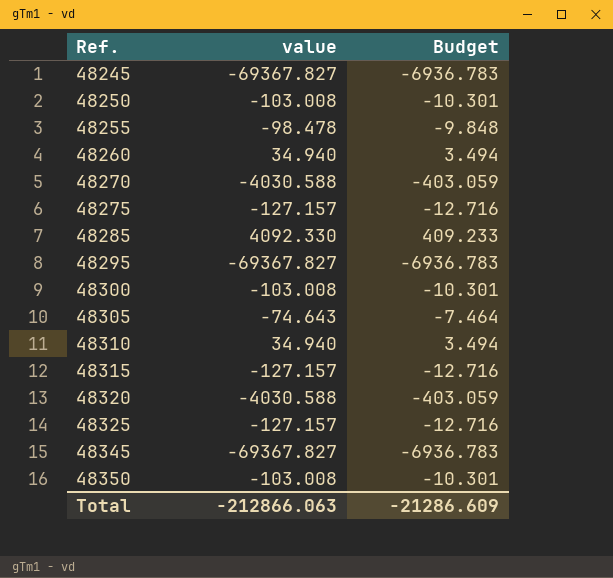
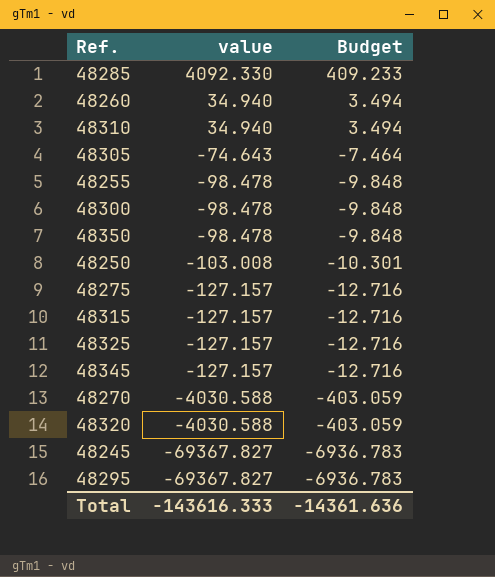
row order: Ref. ascending -> value descending
48300 | value: -103.008 -> -98.478
48300 | Budget: -10.301 -> -9.848
48350 | value: -103.008 -> -98.478
48350 | Budget: -10.301 -> -9.848
48345 | value: -69367.827 -> -127.157
48345 | Budget: -6936.783 -> -12.716
Total | value: -212866.063 -> -143616.333
Total | Budget: -21286.609 -> -14361.636

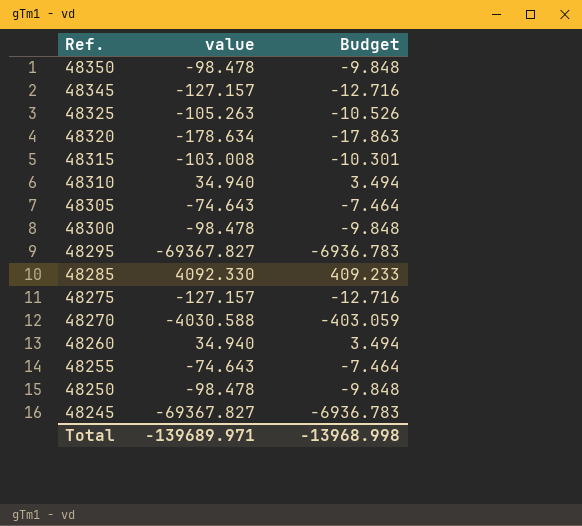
row order: value descending -> Ref. descending
48325 | value: -127.157 -> -105.263
48325 | Budget: -12.716 -> -10.526
48320 | value: -4030.588 -> -178.634
48320 | Budget: -403.059 -> -17.863
48315 | value: -127.157 -> -103.008
48315 | Budget: -12.716 -> -10.301
48255 | value: -98.478 -> -74.643
48255 | Budget: -9.848 -> -7.464
48250 | value: -103.008 -> -98.478
48250 | Budget: -10.301 -> -9.848
Total | value: -143616.333 -> -139689.971
Total | Budget: -14361.636 -> -13968.998

